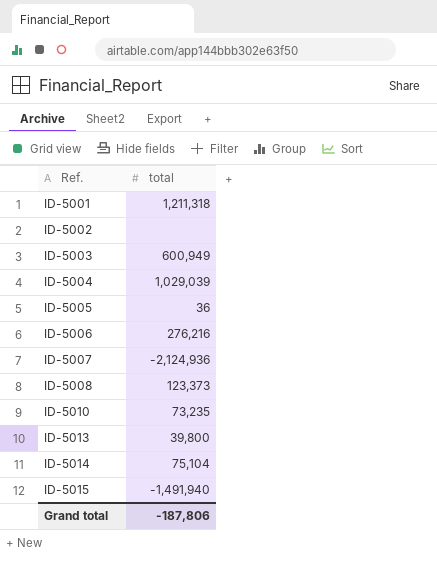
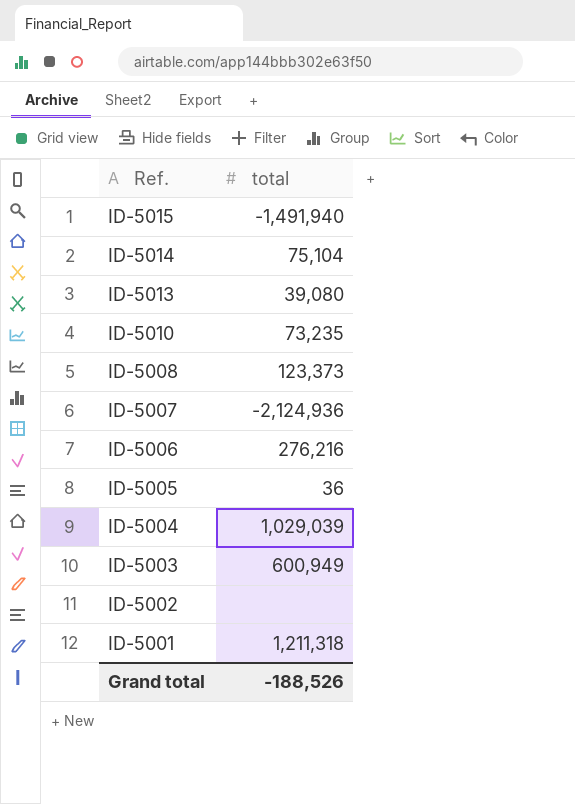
row order: Ref. ascending -> Ref. descending
ID-5013 | total: 39,800 -> 39,080
Grand total | total: -187,806 -> -188,526

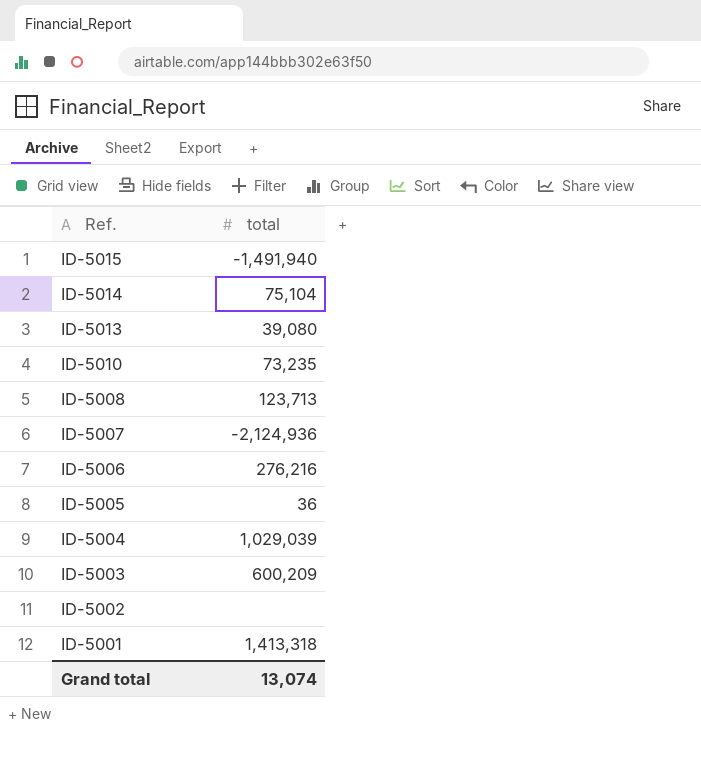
ID-5008 | total: 123,373 -> 123,713
ID-5003 | total: 600,949 -> 600,209
ID-5001 | total: 1,211,318 -> 1,413,318
Grand total | total: -188,526 -> 13,074

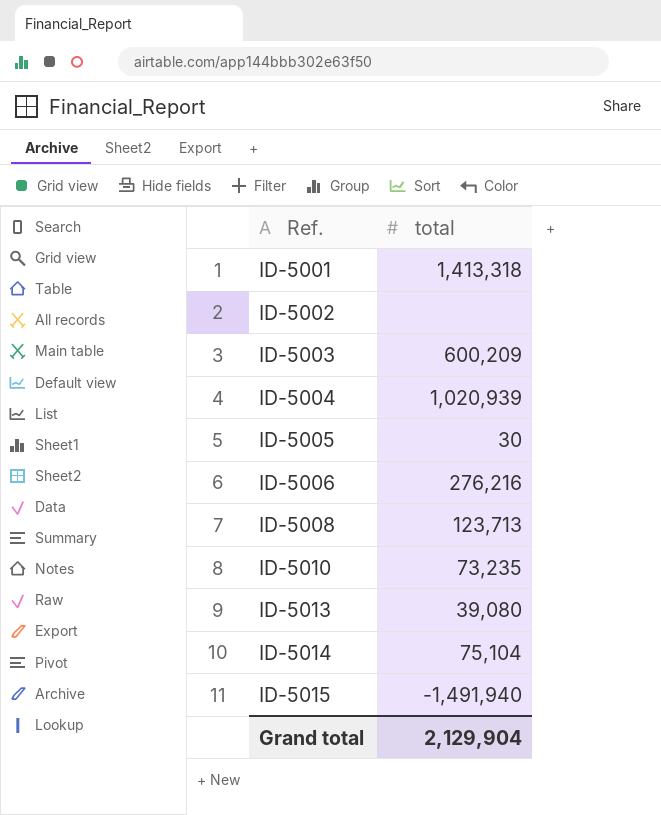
row order: Ref. descending -> Ref. ascending
row ID-5007: -2,124,936 -> none
ID-5004 | total: 1,029,039 -> 1,020,939
ID-5005 | total: 36 -> 30
Grand total | total: 13,074 -> 2,129,904

